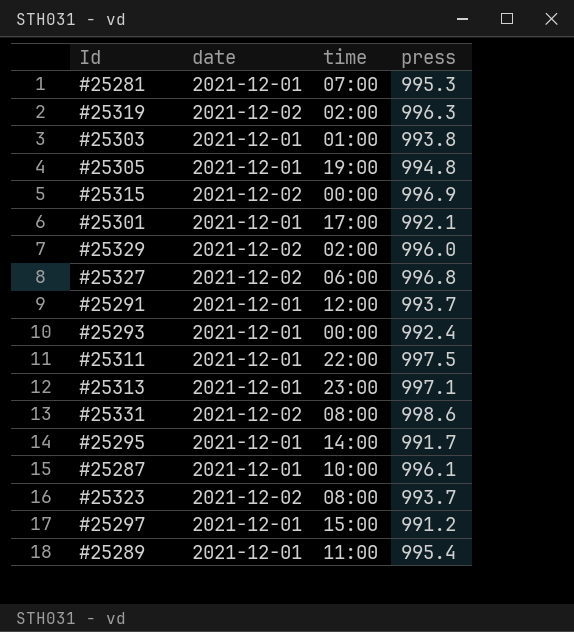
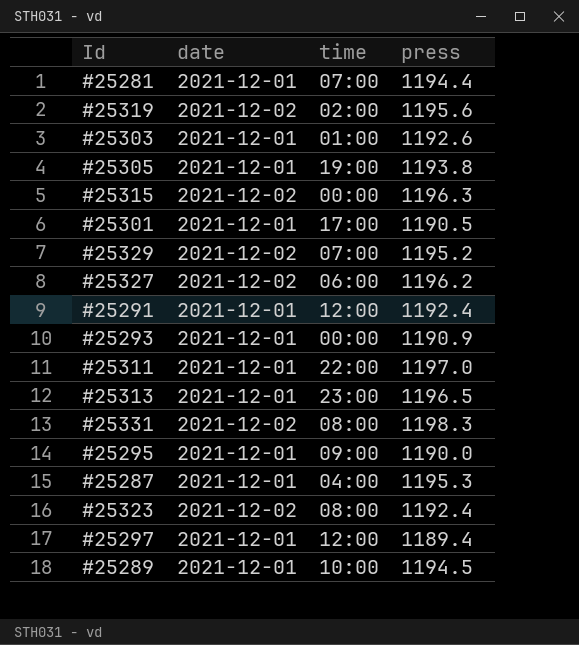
#25281 | press: 995.3 -> 1194.4
#25319 | press: 996.3 -> 1195.6
#25303 | press: 993.8 -> 1192.6
#25305 | press: 994.8 -> 1193.8
#25315 | press: 996.9 -> 1196.3
#25301 | press: 992.1 -> 1190.5
#25329 | time: 02:00 -> 07:00
#25329 | press: 996.0 -> 1195.2
#25327 | press: 996.8 -> 1196.2
#25291 | press: 993.7 -> 1192.4
#25293 | press: 992.4 -> 1190.9
#25311 | press: 997.5 -> 1197.0
#25313 | press: 997.1 -> 1196.5
#25331 | press: 998.6 -> 1198.3
#25295 | time: 14:00 -> 09:00
#25295 | press: 991.7 -> 1190.0
#25287 | time: 10:00 -> 04:00
#25287 | press: 996.1 -> 1195.3
#25323 | press: 993.7 -> 1192.4
#25297 | time: 15:00 -> 12:00
#25297 | press: 991.2 -> 1189.4
#25289 | time: 11:00 -> 10:00
#25289 | press: 995.4 -> 1194.5

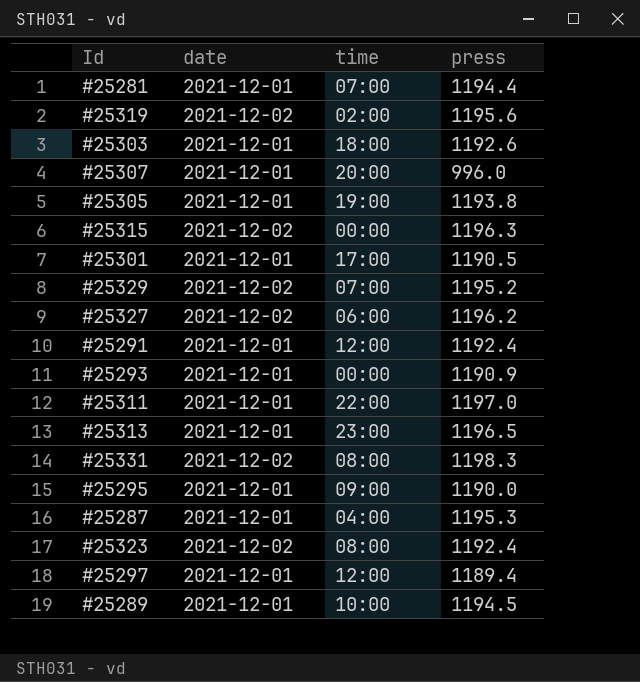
#25303 | time: 01:00 -> 18:00
row #25307: none -> 2021-12-01 | 20:00 | 996.0

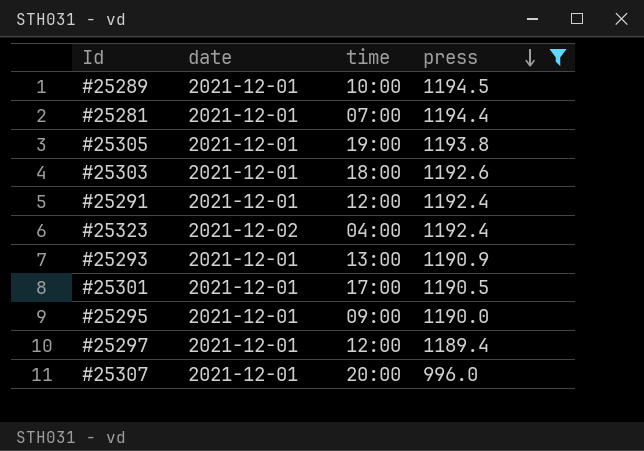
filter: none -> press <= 1194.5
row order: none -> press descending
#25323 | time: 08:00 -> 04:00
#25293 | time: 00:00 -> 13:00

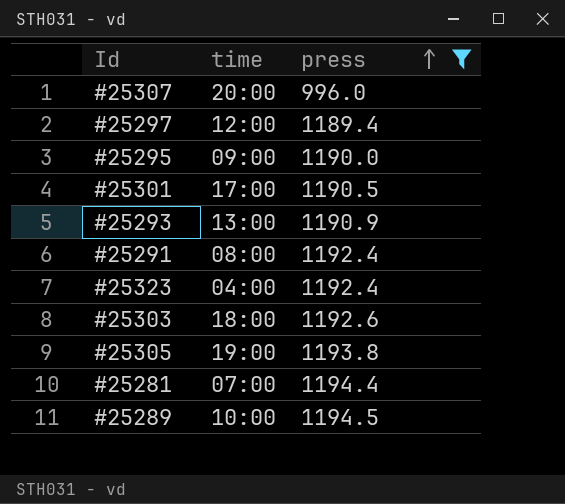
row order: press descending -> press ascending
column date | position: 2 -> none
#25291 | time: 12:00 -> 08:00

